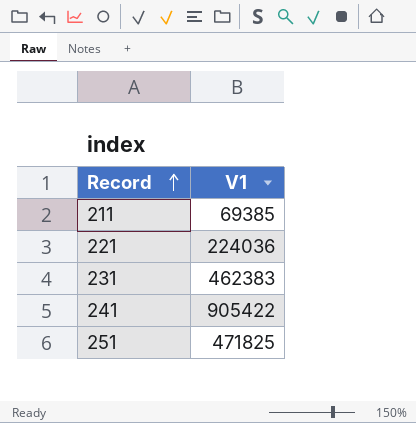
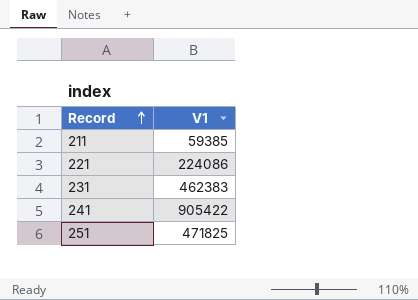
211 | V1: 69385 -> 59385
221 | V1: 224036 -> 224086

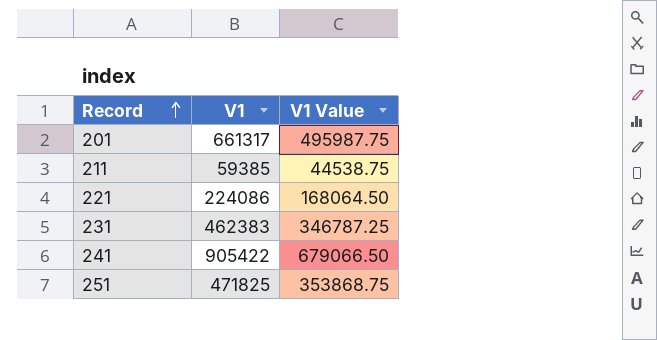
column V1 Value | formula: none -> [V1] * 0.75
row 201: none -> 661317 | 495987.75

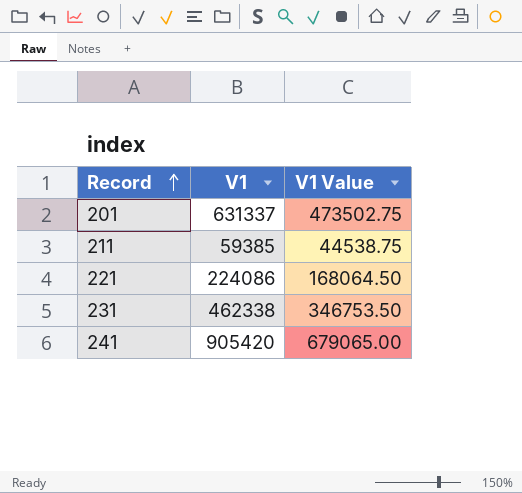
row 251: 471825 | 353868.75 -> none
201 | V1: 661317 -> 631337
201 | V1 Value: 495987.75 -> 473502.75
231 | V1: 462383 -> 462338
231 | V1 Value: 346787.25 -> 346753.50
241 | V1: 905422 -> 905420
241 | V1 Value: 679066.50 -> 679065.00

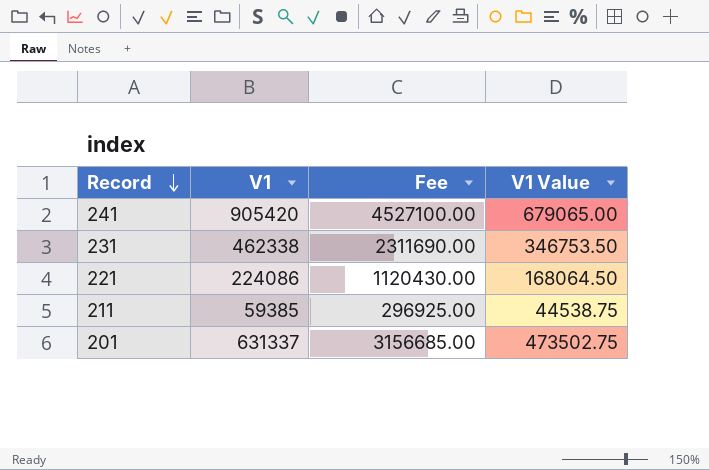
row order: Record ascending -> Record descending
column Fee | formula: none -> [V1] * 5

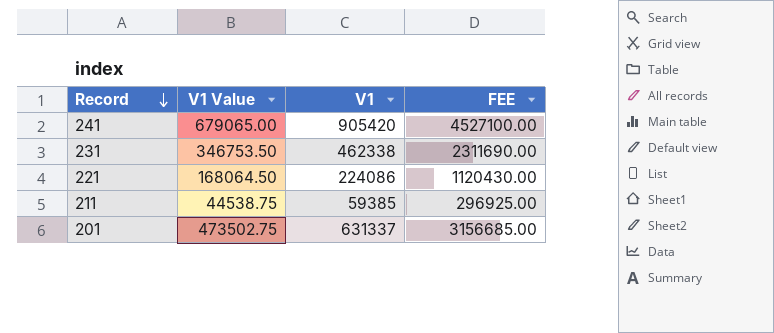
column V1 Value | position: 4 -> 2
column name: Fee -> FEE

